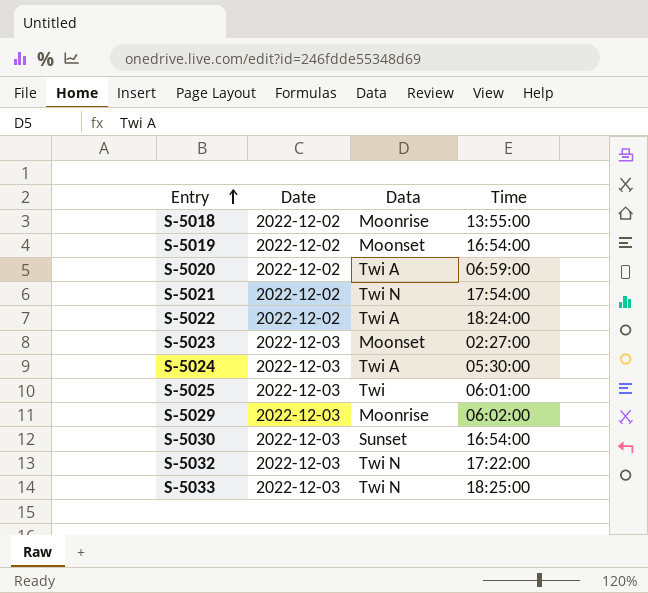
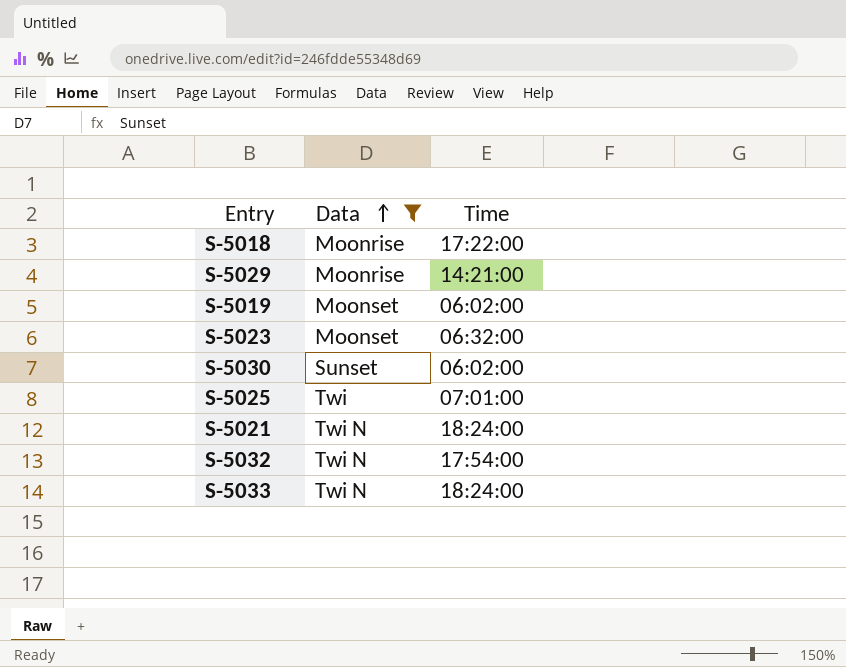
filter: none -> Data != Twi A
row order: Entry ascending -> Data ascending
column Date | position: 2 -> none
S-5018 | Time: 13:55:00 -> 17:22:00
S-5029 | Time: 06:02:00 -> 14:21:00
S-5019 | Time: 16:54:00 -> 06:02:00
S-5023 | Time: 02:27:00 -> 06:32:00
S-5030 | Time: 16:54:00 -> 06:02:00
S-5025 | Time: 06:01:00 -> 07:01:00
S-5021 | Time: 17:54:00 -> 18:24:00
S-5032 | Time: 17:22:00 -> 17:54:00
S-5033 | Time: 18:25:00 -> 18:24:00

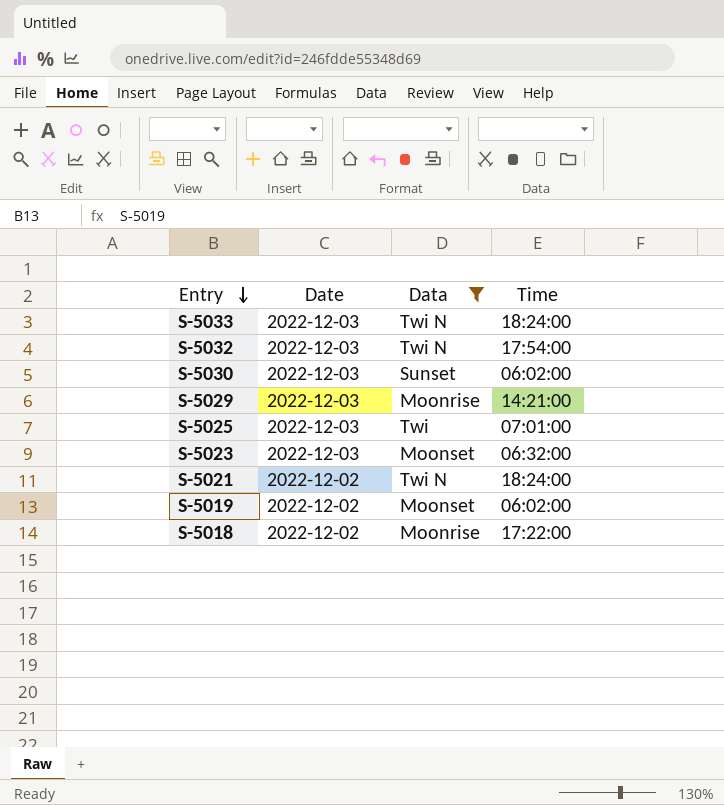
row order: Data ascending -> Entry descending
column Date | position: none -> 2

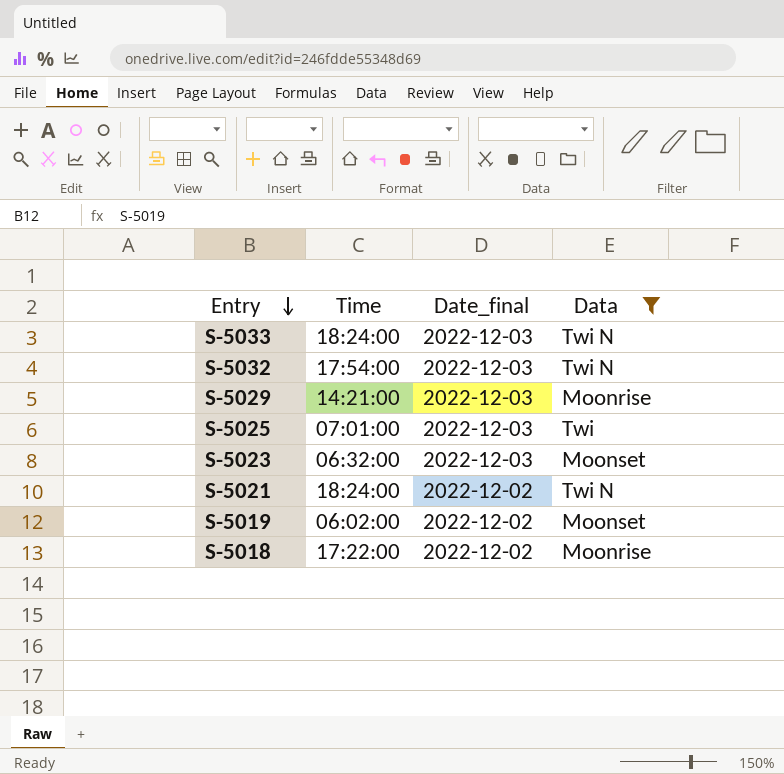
column Time | position: 4 -> 2
column name: Date -> Date_final
row S-5030: 2022-12-03 | Sunset | 06:02:00 -> none

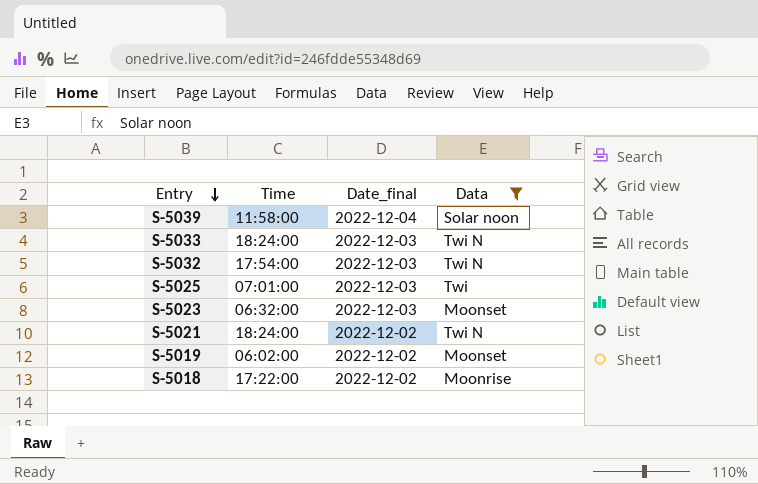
row S-5029: 14:21:00 | 2022-12-03 | Moonrise -> none
row S-5039: none -> 11:58:00 | 2022-12-04 | Solar noon

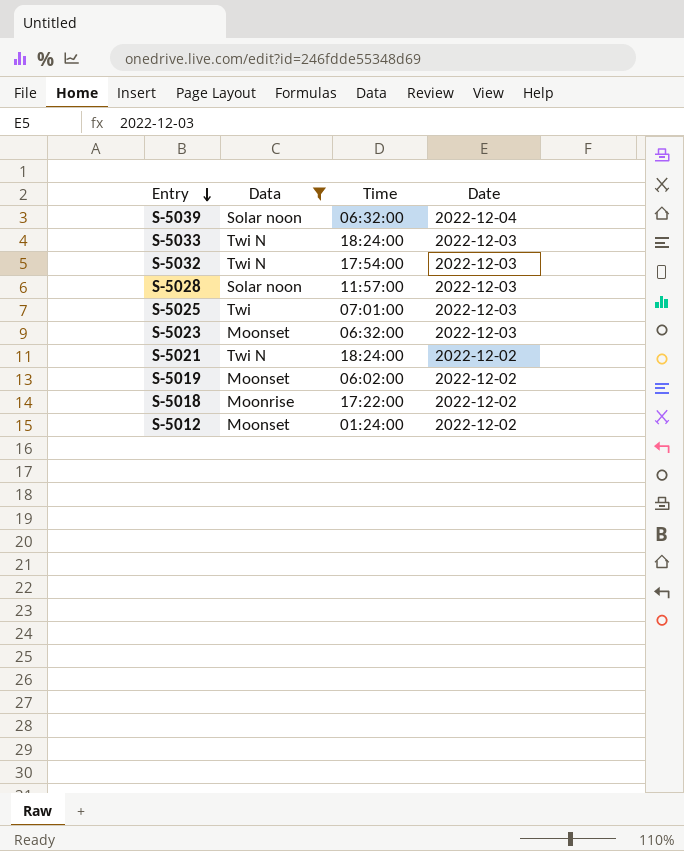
column Data | position: 4 -> 2
column name: Date_final -> Date
S-5039 | Time: 11:58:00 -> 06:32:00
row S-5028: none -> Solar noon | 11:57:00 | 2022-12-03
row S-5012: none -> Moonset | 01:24:00 | 2022-12-02

